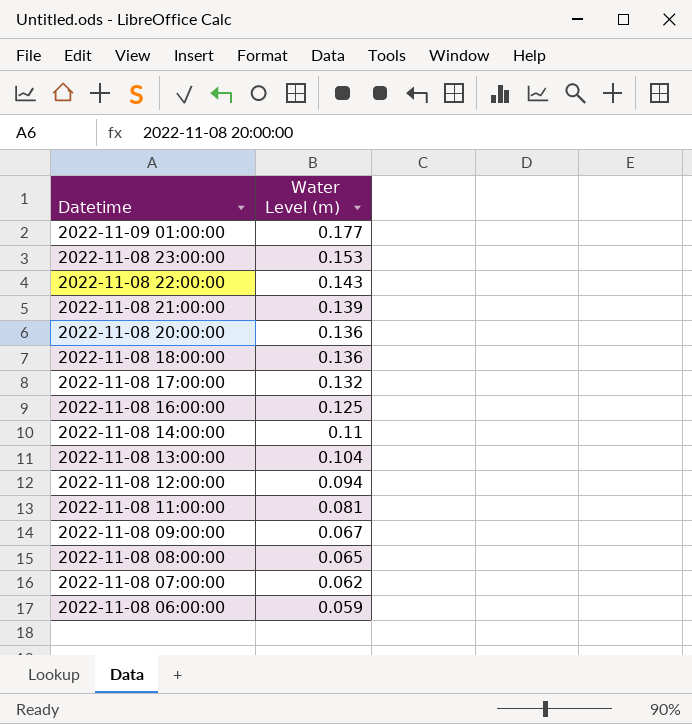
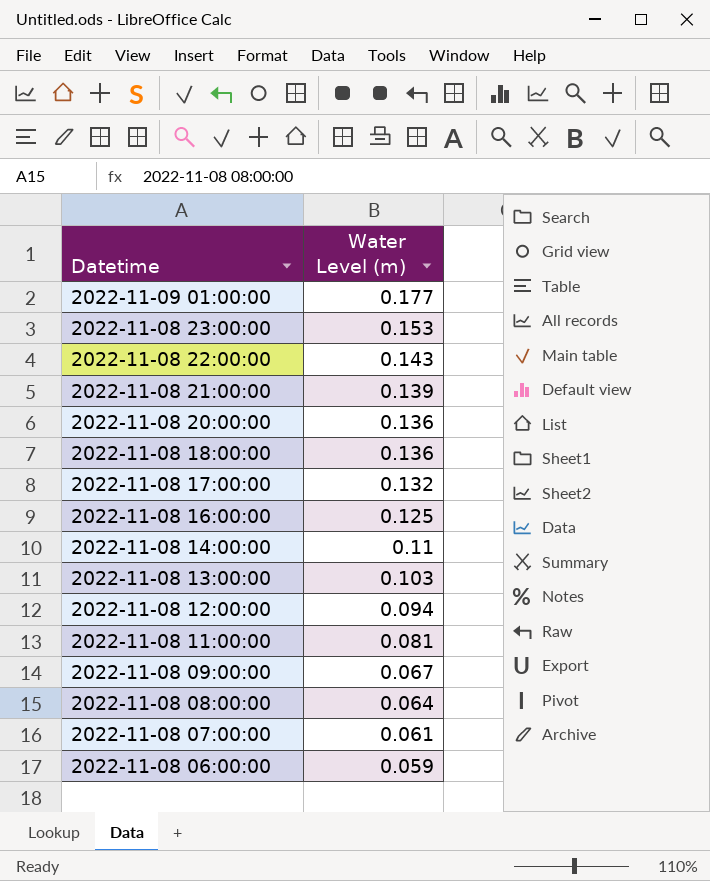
2022-11-08 13:00:00 | Water Level (m): 0.104 -> 0.103
2022-11-08 08:00:00 | Water Level (m): 0.065 -> 0.064
2022-11-08 07:00:00 | Water Level (m): 0.062 -> 0.061

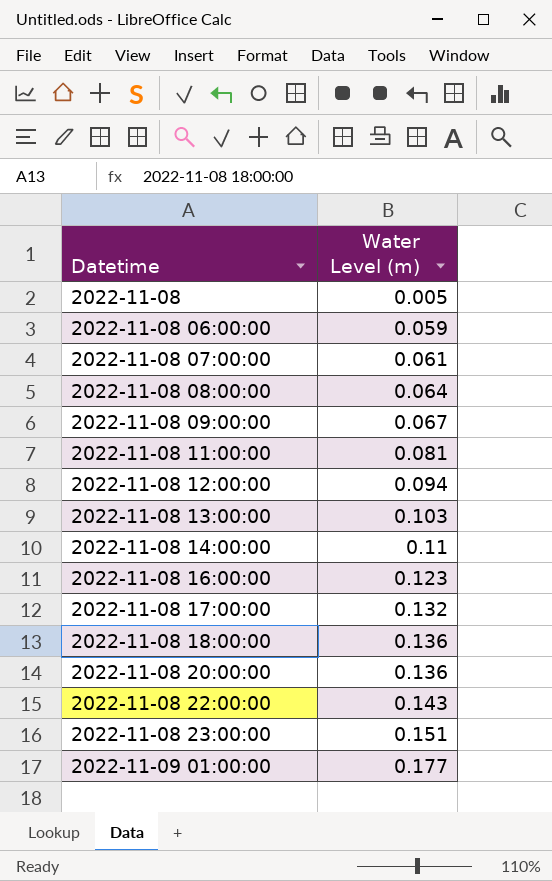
row order: Datetime descending -> Datetime ascending
row 2022-11-08 21:00:00: 0.139 -> none
row 2022-11-08: none -> 0.005
2022-11-08 16:00:00 | Water Level (m): 0.125 -> 0.123
2022-11-08 23:00:00 | Water Level (m): 0.153 -> 0.151

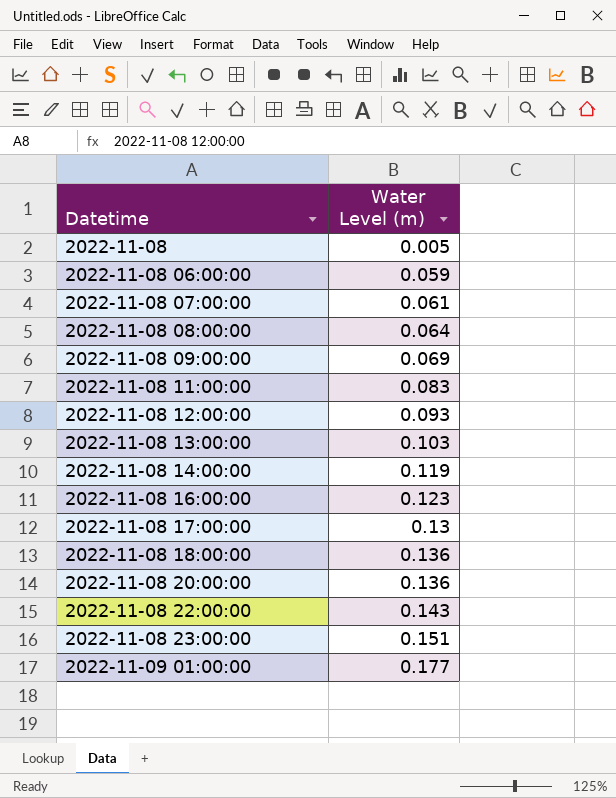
2022-11-08 09:00:00 | Water Level (m): 0.067 -> 0.069
2022-11-08 11:00:00 | Water Level (m): 0.081 -> 0.083
2022-11-08 12:00:00 | Water Level (m): 0.094 -> 0.093
2022-11-08 14:00:00 | Water Level (m): 0.11 -> 0.119
2022-11-08 17:00:00 | Water Level (m): 0.132 -> 0.13

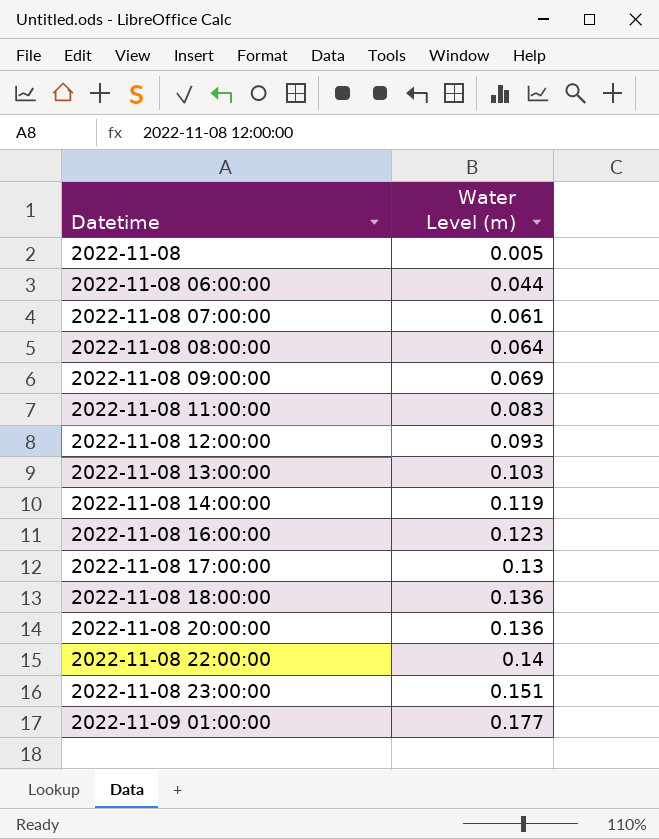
2022-11-08 06:00:00 | Water Level (m): 0.059 -> 0.044
2022-11-08 22:00:00 | Water Level (m): 0.143 -> 0.14

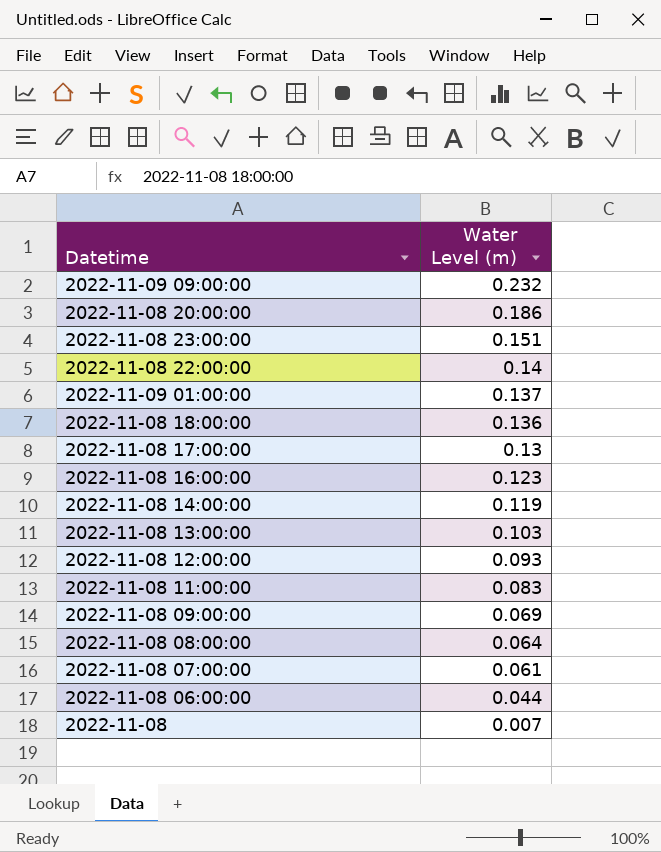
row order: Datetime ascending -> Water Level (m) descending
row 2022-11-09 09:00:00: none -> 0.232
2022-11-08 20:00:00 | Water Level (m): 0.136 -> 0.186
2022-11-09 01:00:00 | Water Level (m): 0.177 -> 0.137
2022-11-08 | Water Level (m): 0.005 -> 0.007

